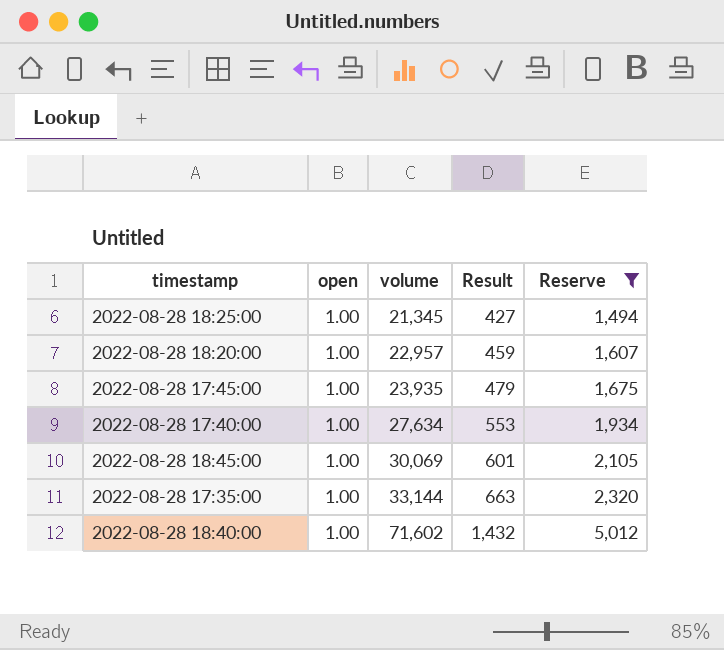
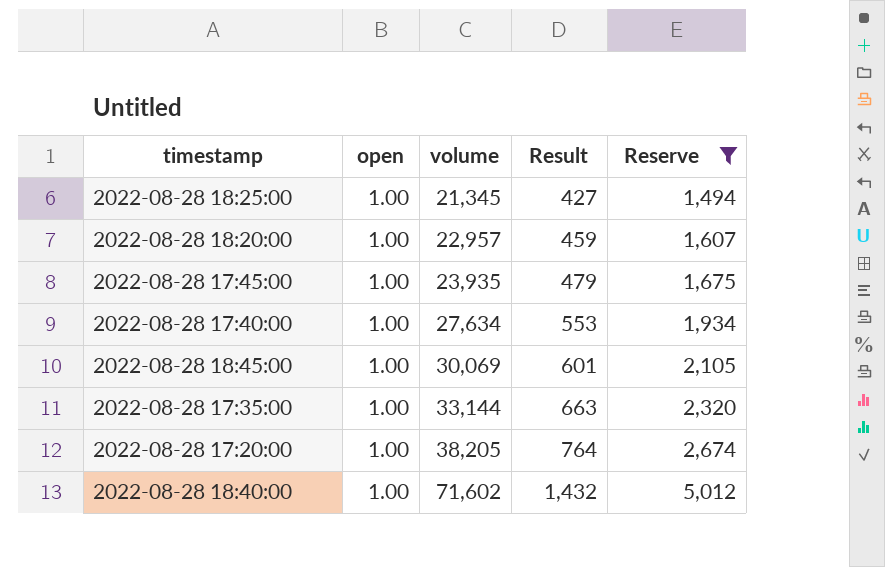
row 2022-08-28 17:20:00: none -> 1.00 | 38,205 | 764 | 2,674

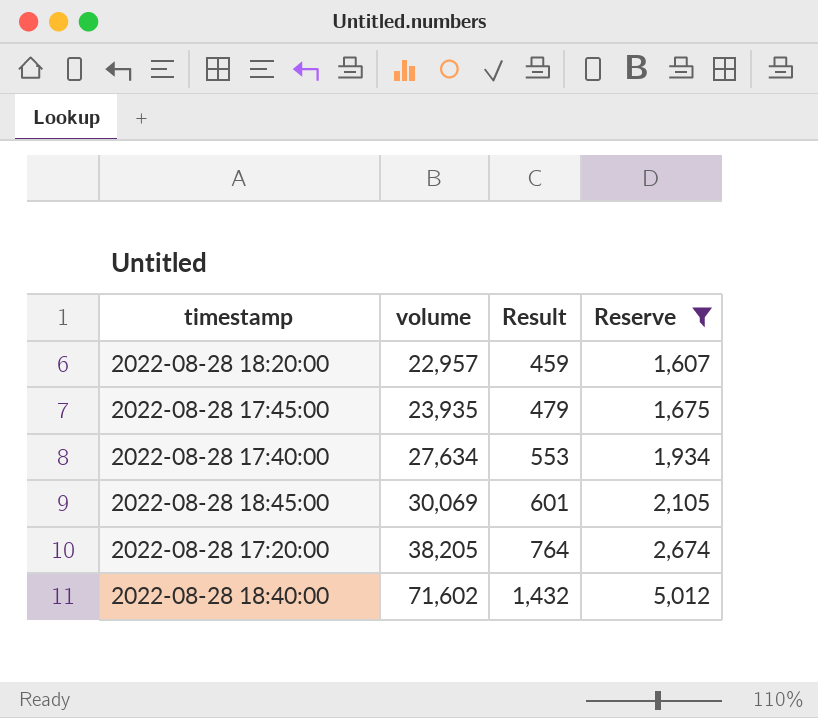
column open | position: 2 -> none
row 2022-08-28 18:25:00: 1.00 | 21,345 | 427 | 1,494 -> none
row 2022-08-28 17:35:00: 1.00 | 33,144 | 663 | 2,320 -> none

